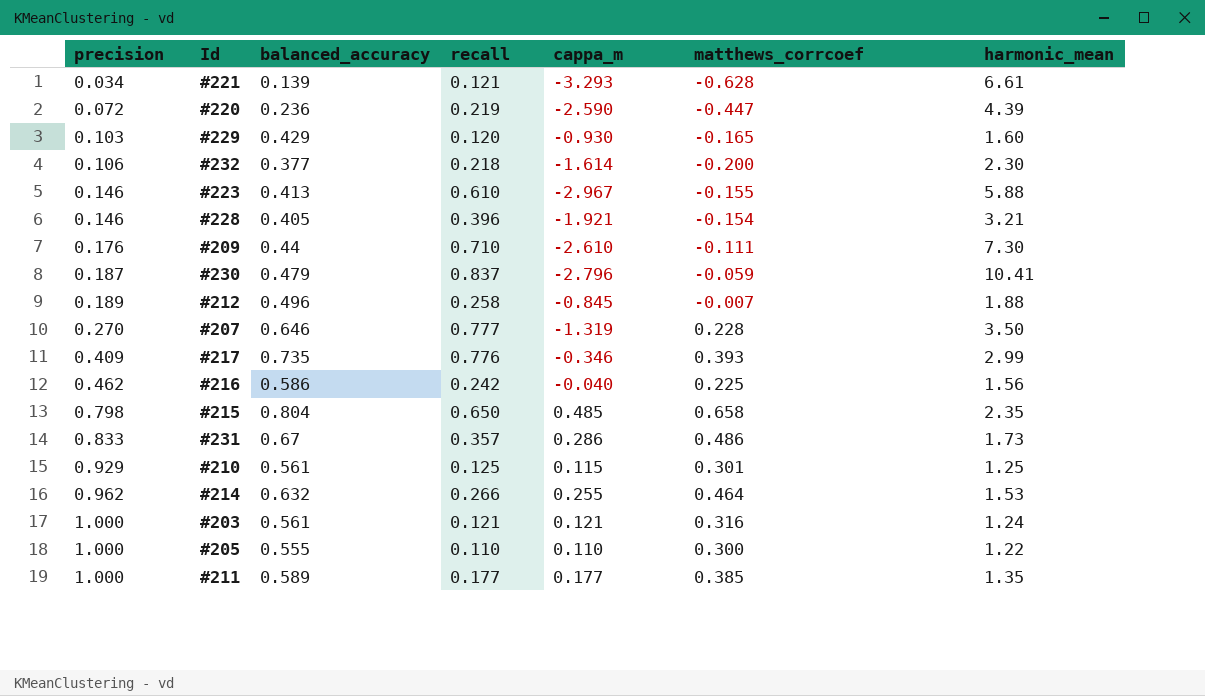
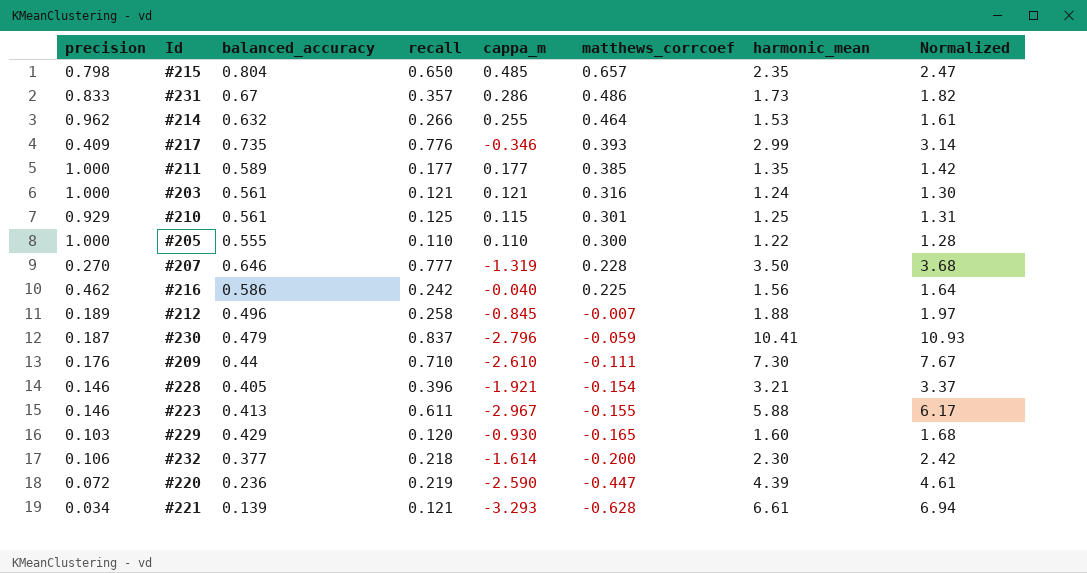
row order: precision ascending -> matthews_corrcoef descending
column Normalized | formula: none -> [harmonic_mean] * 1.05
#215 | matthews_corrcoef: 0.658 -> 0.657
#223 | recall: 0.610 -> 0.611

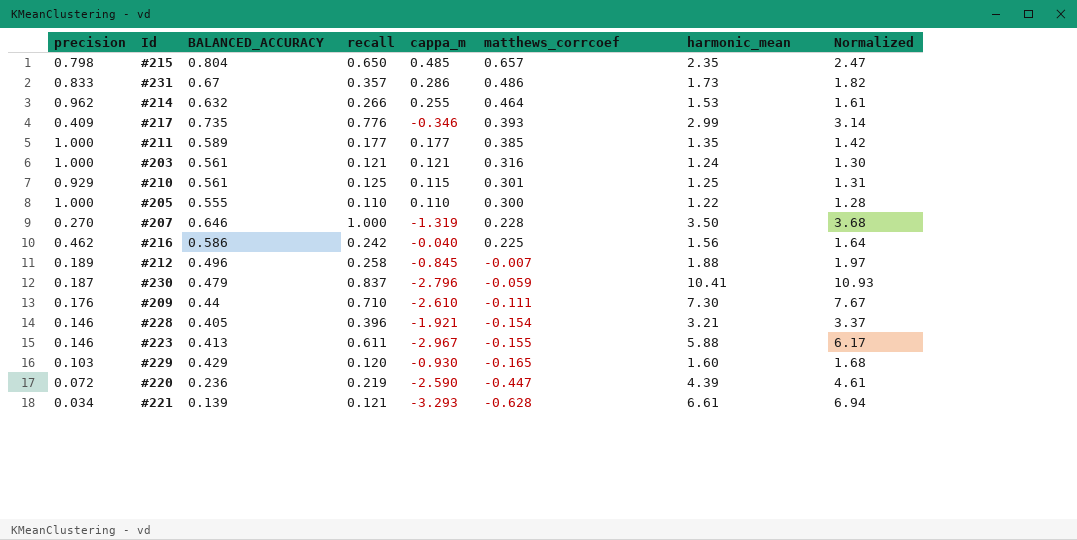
column name: balanced_accuracy -> BALANCED_ACCURACY
row #232: 0.106 | 0.377 | 0.218 | -1.614 | -0.200 | 2.30 | 2.42 -> none
#207 | recall: 0.777 -> 1.000

